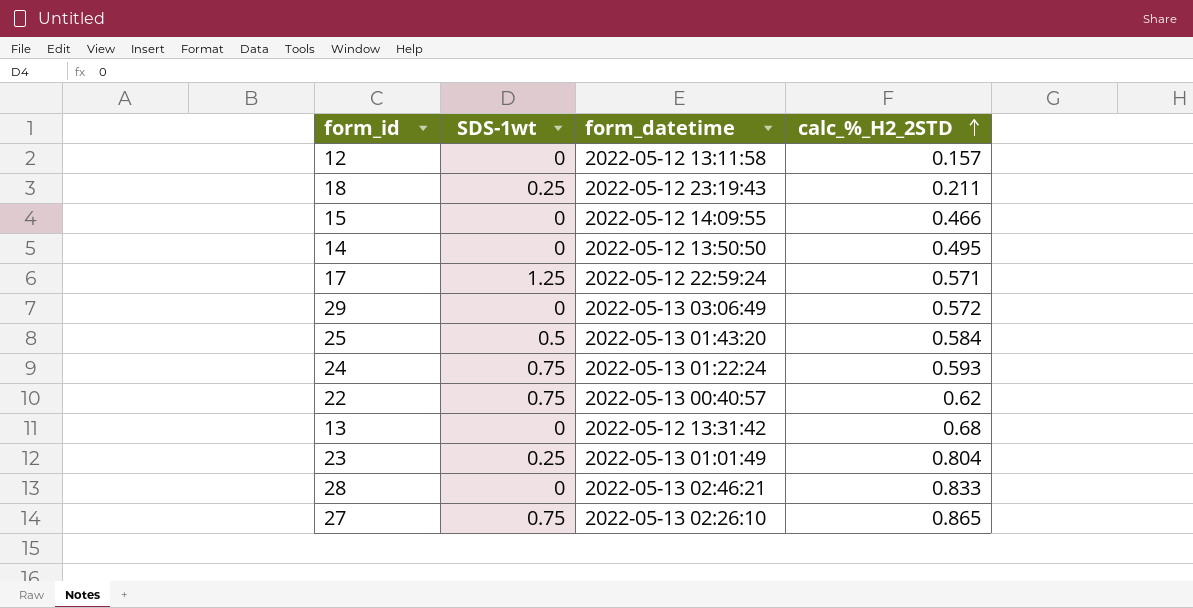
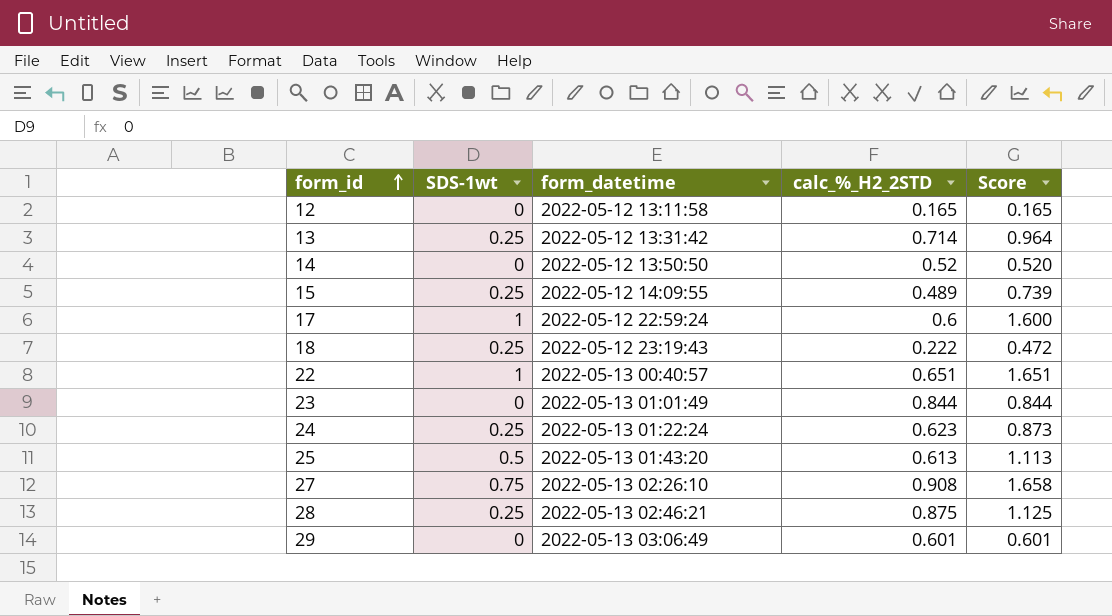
row order: calc_%_H2_2STD ascending -> form_id ascending
column Score | formula: none -> [SDS-1wt] + [calc_%_H2_2STD]
12 | calc_%_H2_2STD: 0.157 -> 0.165
13 | SDS-1wt: 0 -> 0.25
13 | calc_%_H2_2STD: 0.68 -> 0.714
14 | calc_%_H2_2STD: 0.495 -> 0.52
15 | SDS-1wt: 0 -> 0.25
15 | calc_%_H2_2STD: 0.466 -> 0.489
17 | SDS-1wt: 1.25 -> 1
17 | calc_%_H2_2STD: 0.571 -> 0.6
18 | calc_%_H2_2STD: 0.211 -> 0.222
22 | SDS-1wt: 0.75 -> 1
22 | calc_%_H2_2STD: 0.62 -> 0.651
23 | SDS-1wt: 0.25 -> 0
23 | calc_%_H2_2STD: 0.804 -> 0.844
24 | SDS-1wt: 0.75 -> 0.25
24 | calc_%_H2_2STD: 0.593 -> 0.623
25 | calc_%_H2_2STD: 0.584 -> 0.613
27 | calc_%_H2_2STD: 0.865 -> 0.908
28 | SDS-1wt: 0 -> 0.25
28 | calc_%_H2_2STD: 0.833 -> 0.875
29 | calc_%_H2_2STD: 0.572 -> 0.601

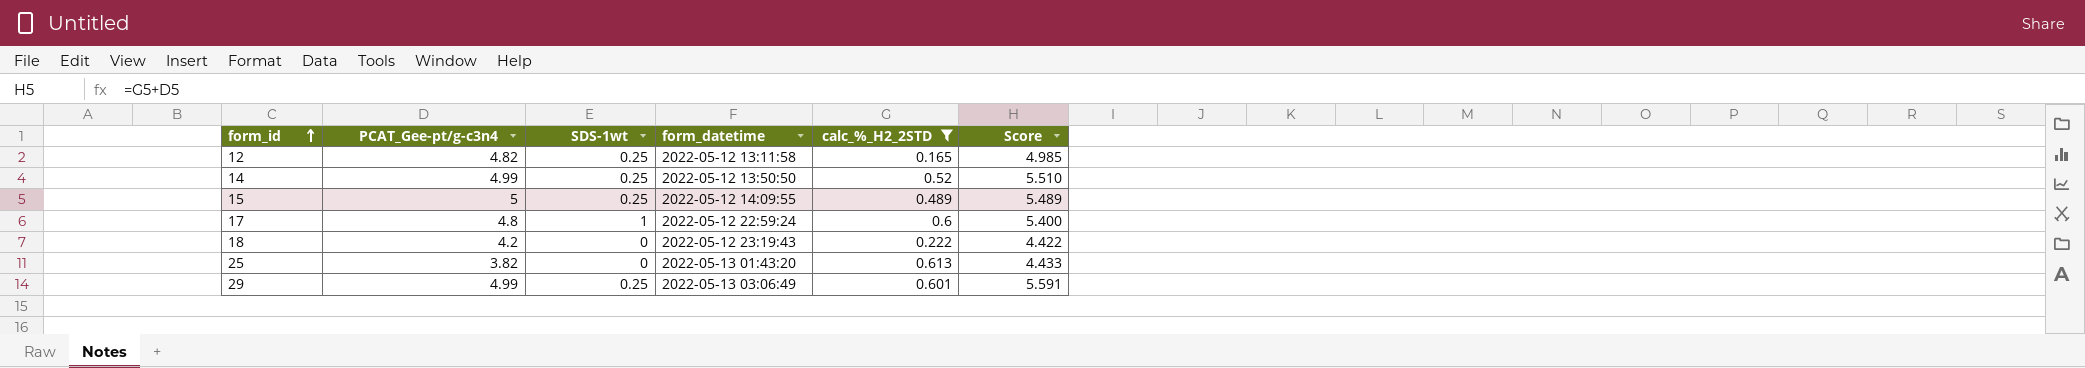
filter: none -> calc_%_H2_2STD <= 0.613
column PCAT_Gee-pt/g-c3n4 | position: none -> 2
column Score | formula: [SDS-1wt] + [calc_%_H2_2STD] -> [PCAT_Gee-pt/g-c3n4] + [calc_%_H2_2STD]
12 | SDS-1wt: 0 -> 0.25
14 | SDS-1wt: 0 -> 0.25
18 | SDS-1wt: 0.25 -> 0
25 | SDS-1wt: 0.5 -> 0
29 | SDS-1wt: 0 -> 0.25

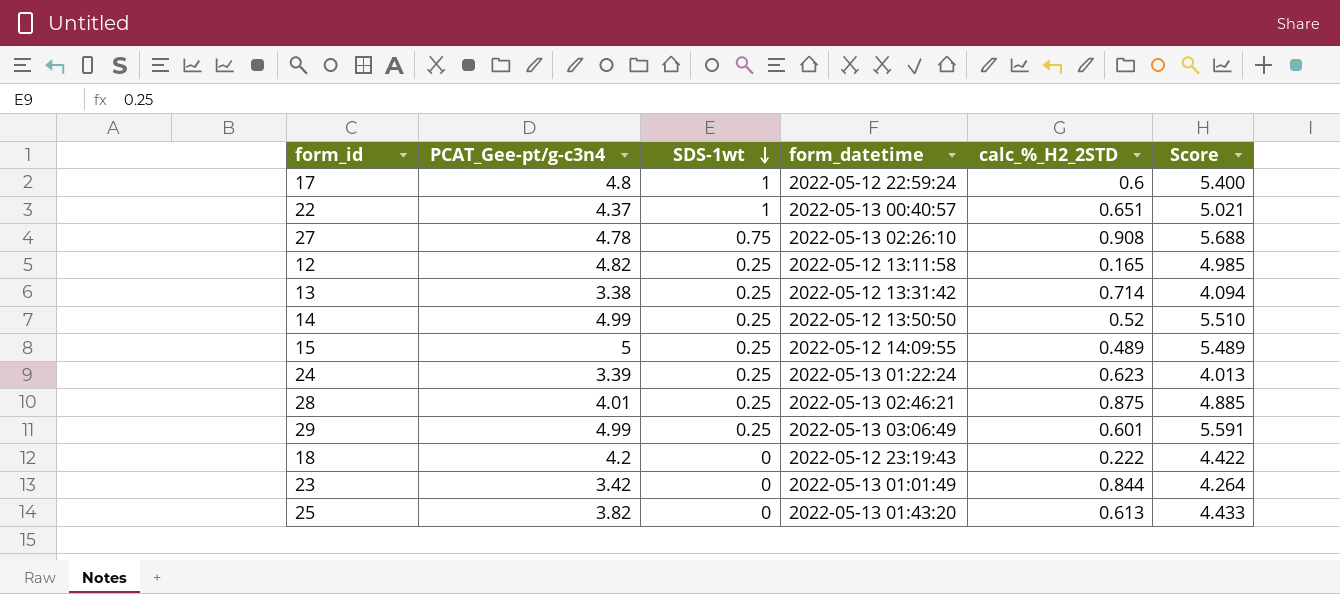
filter: calc_%_H2_2STD <= 0.613 -> none
row order: form_id ascending -> SDS-1wt descending

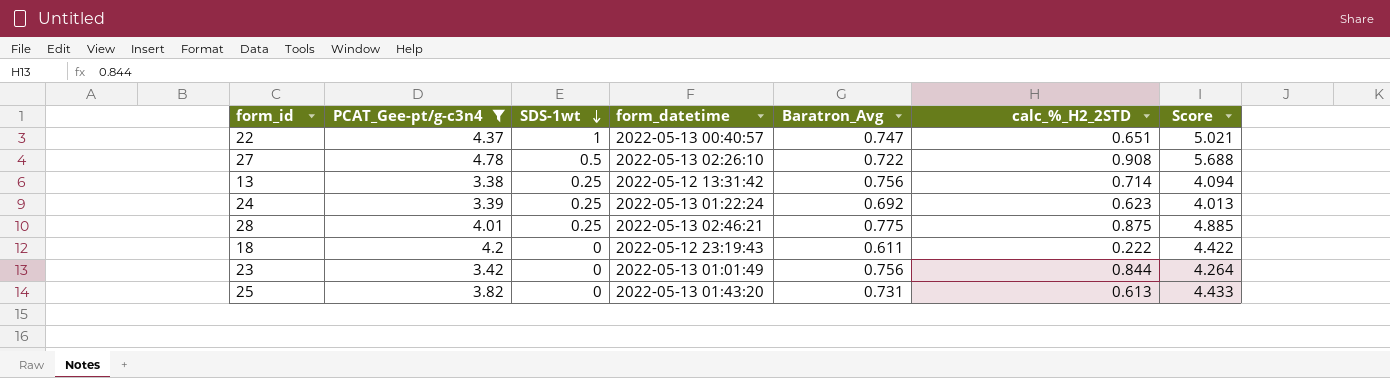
filter: none -> PCAT_Gee-pt/g-c3n4 <= 4.78
column Baratron_Avg | position: none -> 5
27 | SDS-1wt: 0.75 -> 0.5

